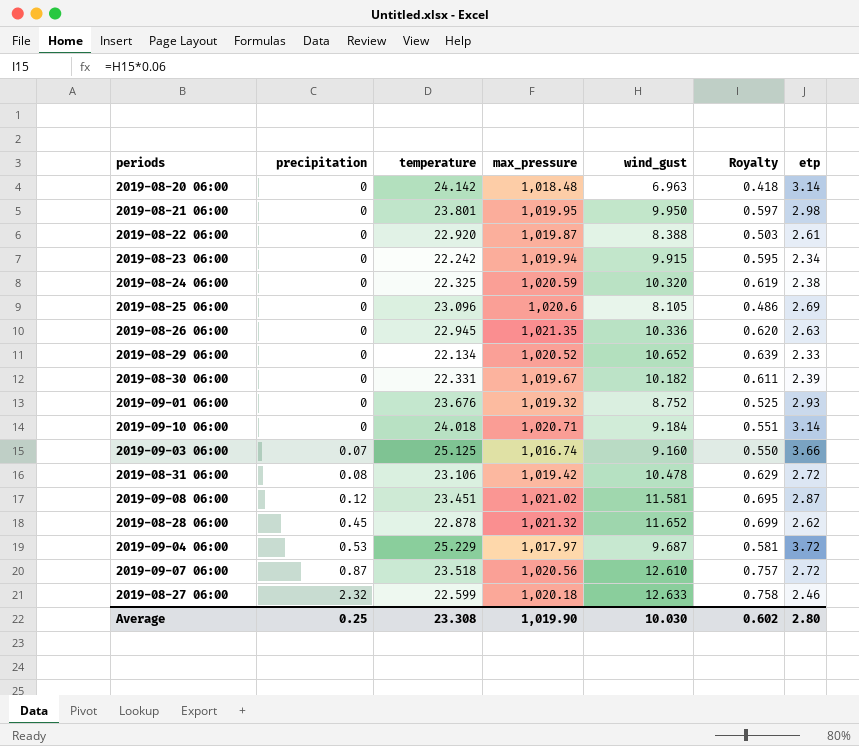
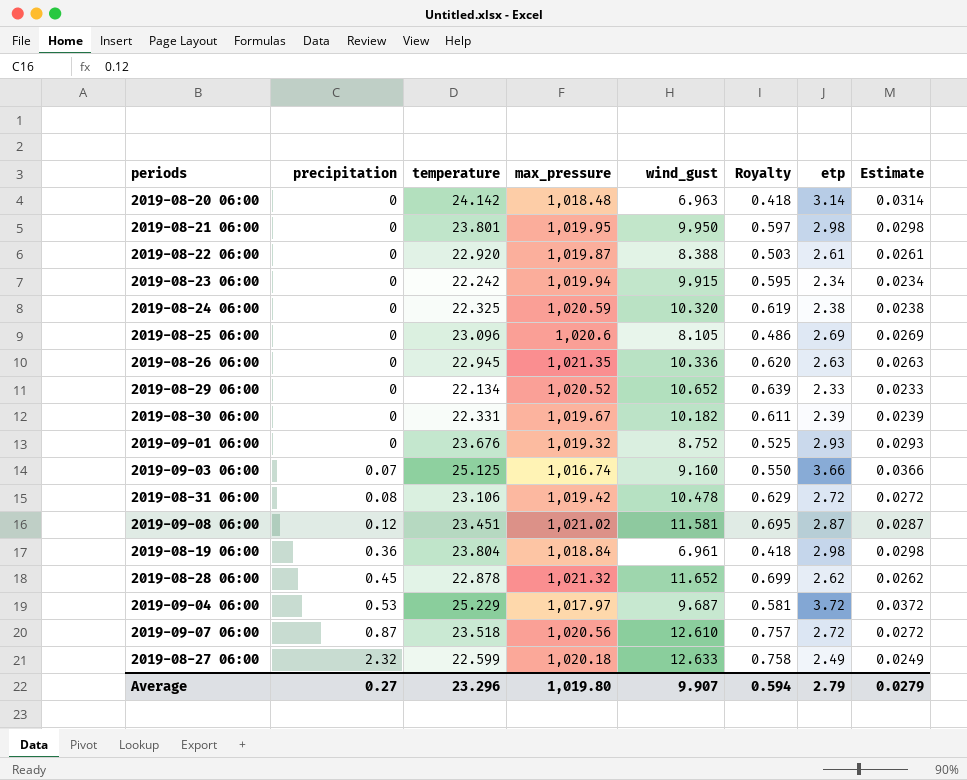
column Estimate | formula: none -> [etp] * 0.01
row 2019-09-10 06:00: 0 | 24.018 | 1,020.71 | 9.184 | 0.551 | 3.14 -> none
row 2019-08-19 06:00: none -> 0.36 | 23.804 | 1,018.84 | 6.961 | 0.418 | 2.98 | 0.0298
2019-08-27 06:00 | etp: 2.46 -> 2.49
Average | precipitation: 0.25 -> 0.27
Average | temperature: 23.308 -> 23.296
Average | max_pressure: 1,019.90 -> 1,019.80
Average | wind_gust: 10.030 -> 9.907
Average | Royalty: 0.602 -> 0.594
Average | etp: 2.80 -> 2.79

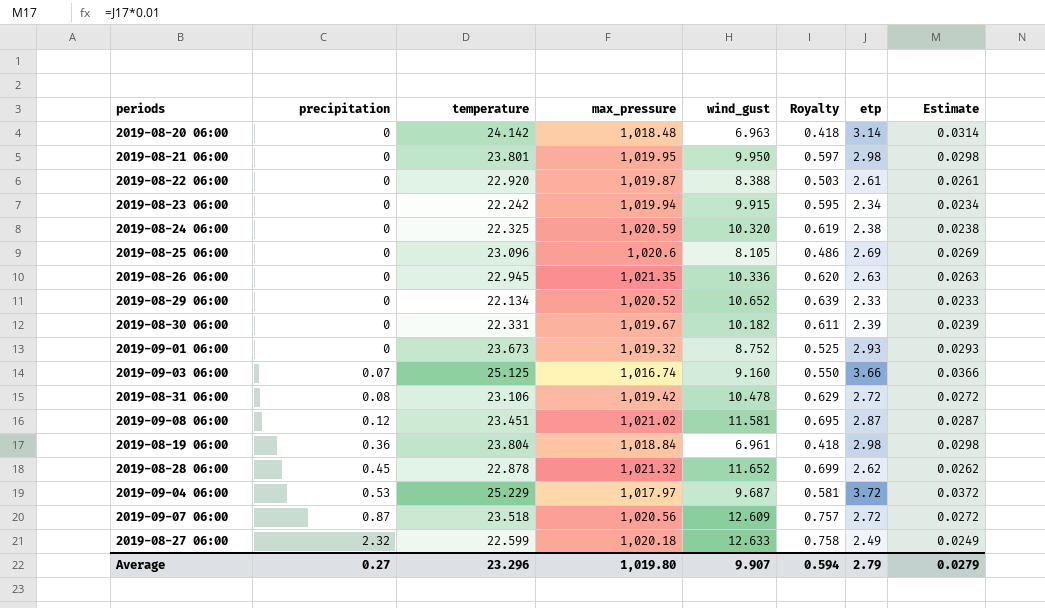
2019-09-01 06:00 | temperature: 23.676 -> 23.673
2019-09-07 06:00 | wind_gust: 12.610 -> 12.609

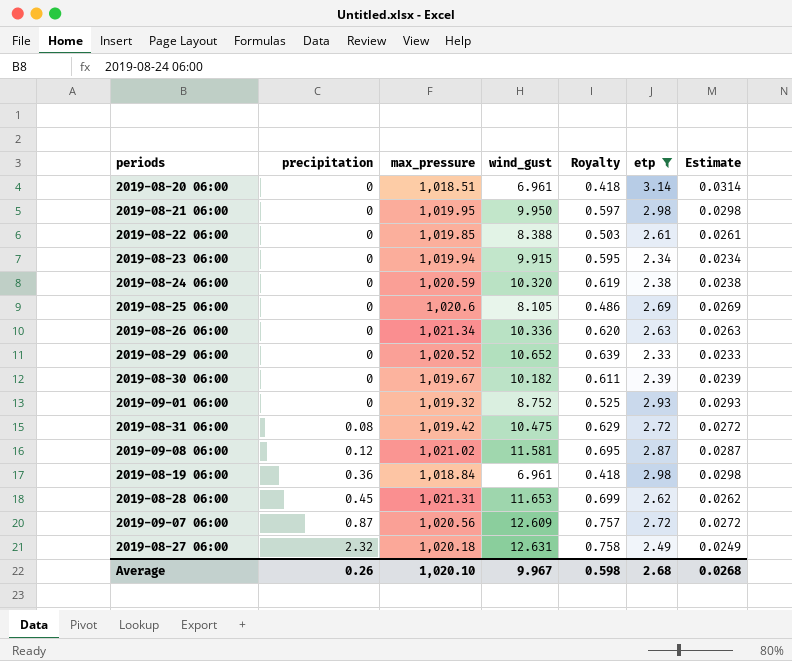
filter: none -> etp <= 3.14
column temperature | position: 3 -> none
2019-08-20 06:00 | max_pressure: 1,018.48 -> 1,018.51
2019-08-20 06:00 | wind_gust: 6.963 -> 6.961
2019-08-22 06:00 | max_pressure: 1,019.87 -> 1,019.85
2019-08-26 06:00 | max_pressure: 1,021.35 -> 1,021.34
2019-08-31 06:00 | wind_gust: 10.478 -> 10.475
2019-08-28 06:00 | max_pressure: 1,021.32 -> 1,021.31
2019-08-28 06:00 | wind_gust: 11.652 -> 11.653
2019-08-27 06:00 | wind_gust: 12.633 -> 12.631
Average | precipitation: 0.27 -> 0.26
Average | max_pressure: 1,019.80 -> 1,020.10
Average | wind_gust: 9.907 -> 9.967
Average | Royalty: 0.594 -> 0.598
Average | etp: 2.79 -> 2.68
Average | Estimate: 0.0279 -> 0.0268

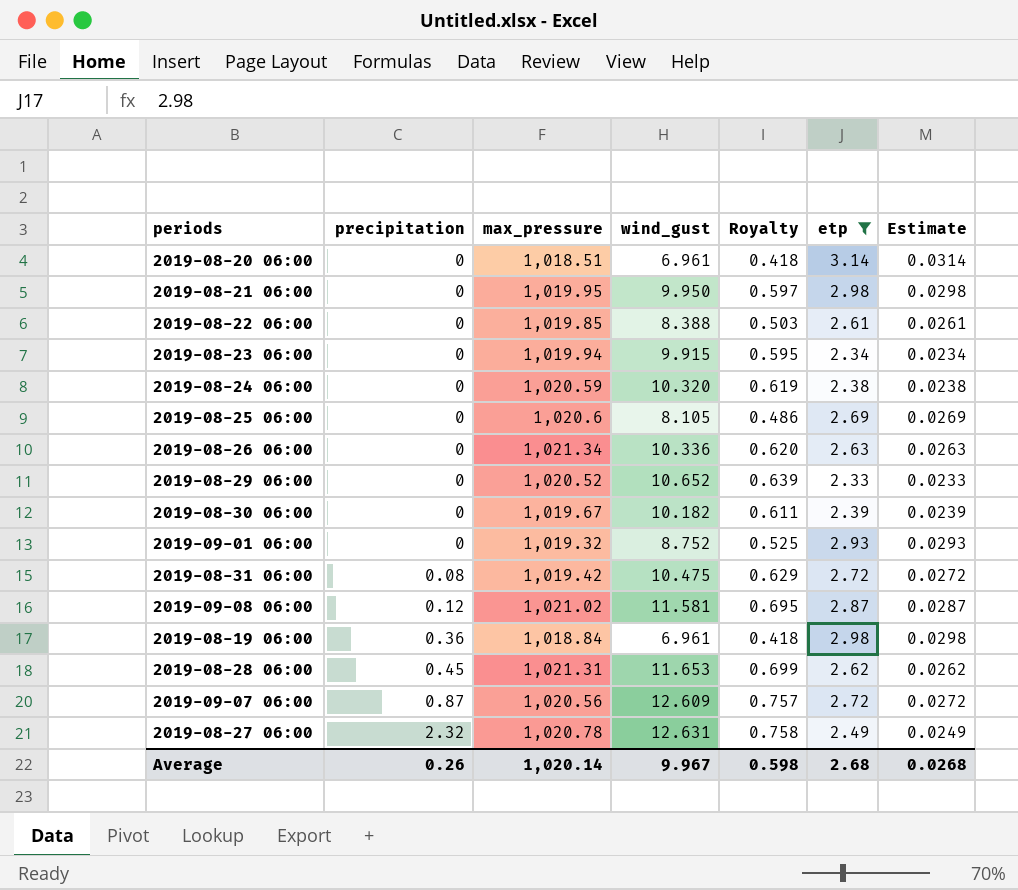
2019-08-27 06:00 | max_pressure: 1,020.18 -> 1,020.78
Average | max_pressure: 1,020.10 -> 1,020.14

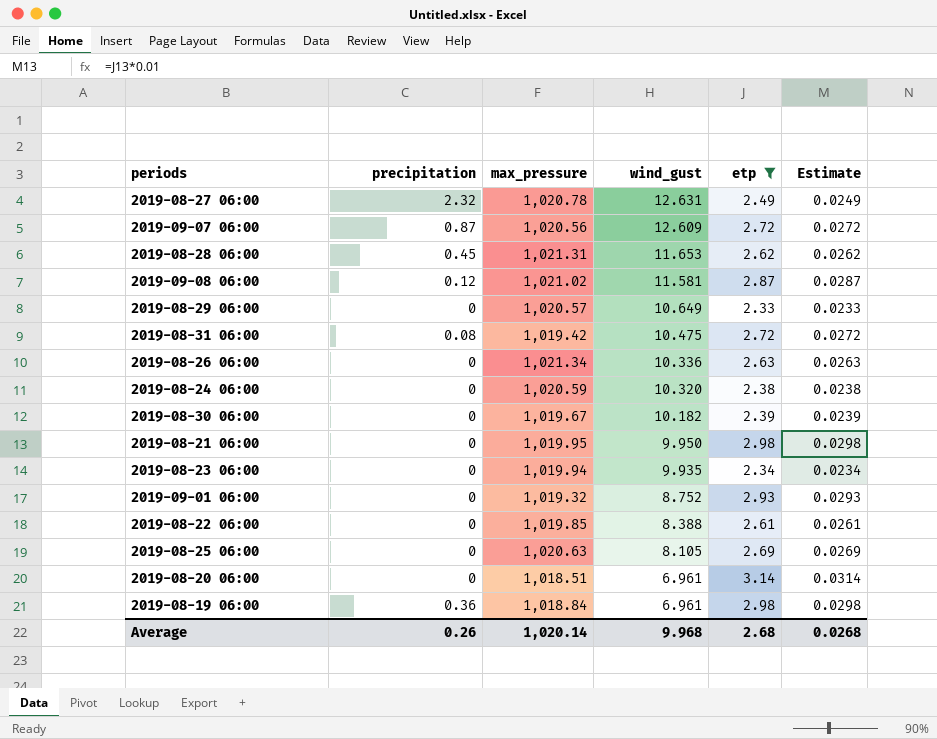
row order: precipitation ascending -> wind_gust descending
column Royalty | formula: [wind_gust] * 0.06 -> none
2019-08-29 06:00 | max_pressure: 1,020.52 -> 1,020.57
2019-08-29 06:00 | wind_gust: 10.652 -> 10.649
2019-08-23 06:00 | wind_gust: 9.915 -> 9.935
2019-08-25 06:00 | max_pressure: 1,020.6 -> 1,020.63
Average | wind_gust: 9.967 -> 9.968

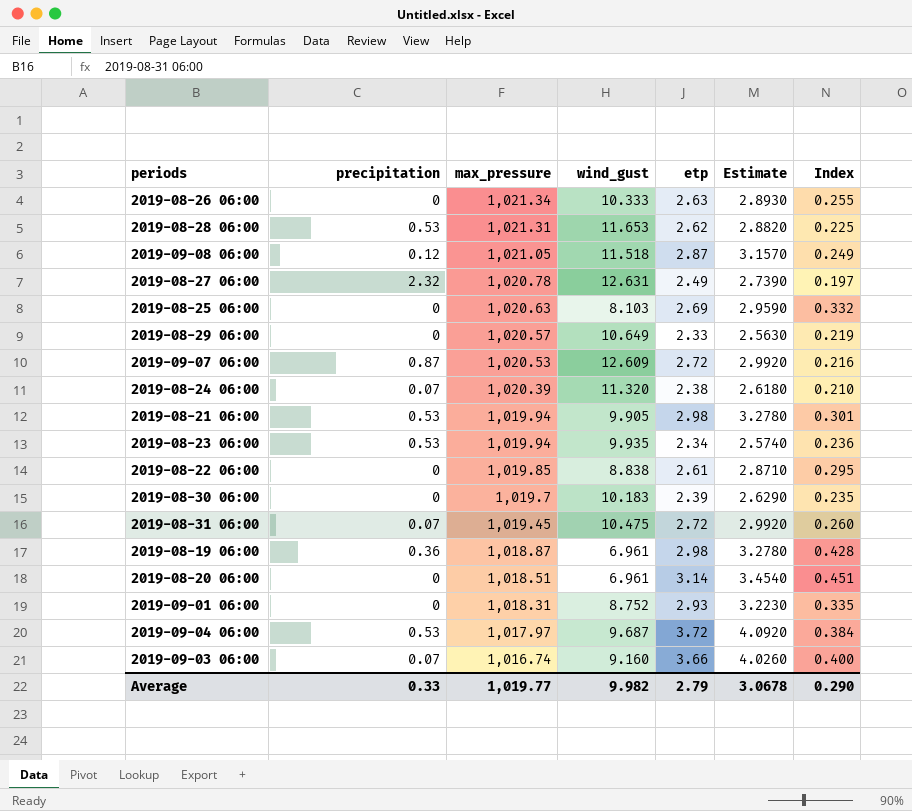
filter: etp <= 3.14 -> none
row order: wind_gust descending -> max_pressure descending
column Estimate | formula: [etp] * 0.01 -> [etp] * 1.1
column Index | formula: none -> [etp] / [wind_gust]
2019-08-26 06:00 | wind_gust: 10.336 -> 10.333
2019-08-28 06:00 | precipitation: 0.45 -> 0.53
2019-09-08 06:00 | max_pressure: 1,021.02 -> 1,021.05
2019-09-08 06:00 | wind_gust: 11.581 -> 11.518
2019-08-25 06:00 | wind_gust: 8.105 -> 8.103
2019-09-07 06:00 | max_pressure: 1,020.56 -> 1,020.53
2019-08-24 06:00 | precipitation: 0 -> 0.07
2019-08-24 06:00 | max_pressure: 1,020.59 -> 1,020.39
2019-08-24 06:00 | wind_gust: 10.320 -> 11.320
2019-08-21 06:00 | precipitation: 0 -> 0.53
2019-08-21 06:00 | max_pressure: 1,019.95 -> 1,019.94
2019-08-21 06:00 | wind_gust: 9.950 -> 9.905
2019-08-23 06:00 | precipitation: 0 -> 0.53
2019-08-22 06:00 | wind_gust: 8.388 -> 8.838
2019-08-30 06:00 | max_pressure: 1,019.67 -> 1,019.7
2019-08-30 06:00 | wind_gust: 10.182 -> 10.183
2019-08-31 06:00 | precipitation: 0.08 -> 0.07
2019-08-31 06:00 | max_pressure: 1,019.42 -> 1,019.45
2019-08-19 06:00 | max_pressure: 1,018.84 -> 1,018.87
2019-09-01 06:00 | max_pressure: 1,019.32 -> 1,018.31
Average | precipitation: 0.26 -> 0.33
Average | max_pressure: 1,020.14 -> 1,019.77
Average | wind_gust: 9.968 -> 9.982
Average | etp: 2.68 -> 2.79
Average | Estimate: 0.0268 -> 3.0678

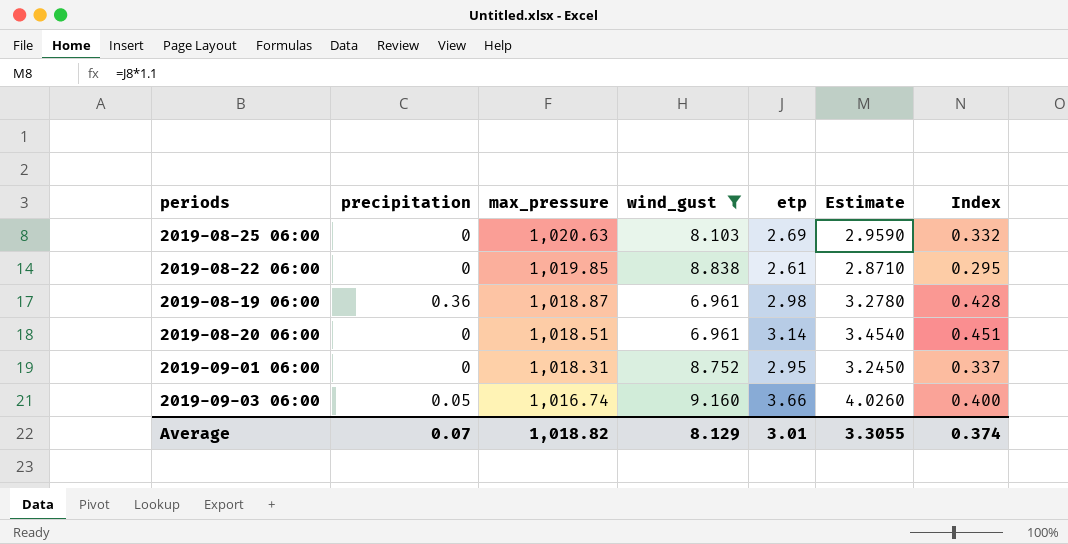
filter: none -> wind_gust <= 9.160
2019-09-01 06:00 | etp: 2.93 -> 2.95
2019-09-01 06:00 | Estimate: 3.2230 -> 3.2450
2019-09-01 06:00 | Index: 0.335 -> 0.337
2019-09-03 06:00 | precipitation: 0.07 -> 0.05
Average | precipitation: 0.33 -> 0.07
Average | max_pressure: 1,019.77 -> 1,018.82
Average | wind_gust: 9.982 -> 8.129
Average | etp: 2.79 -> 3.01
Average | Estimate: 3.0678 -> 3.3055
Average | Index: 0.290 -> 0.374

